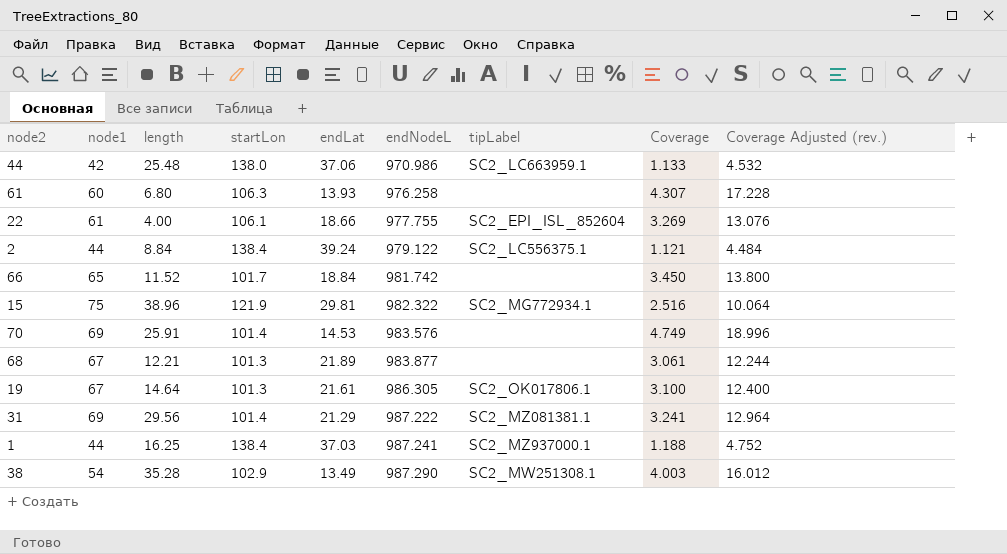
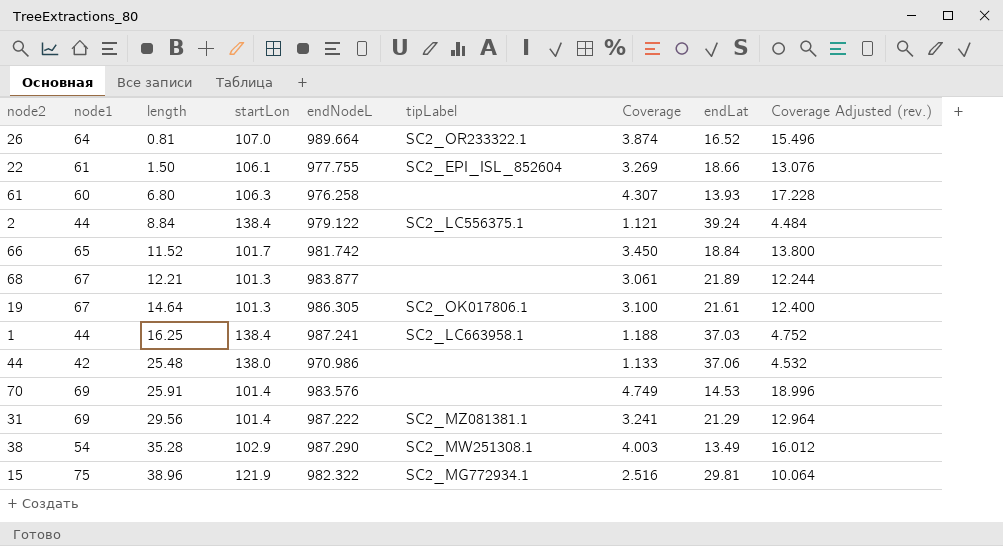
row order: endNodeL ascending -> length ascending
column endLat | position: 5 -> 8
row 26: none -> 64 | 0.81 | 107.0 | 989.664 | SC2_OR233322.1 | 3.874 | 16.52 | 15.496
22 | length: 4.00 -> 1.50
1 | tipLabel: SC2_MZ937000.1 -> SC2_LC663958.1
44 | tipLabel: SC2_LC663959.1 -> none

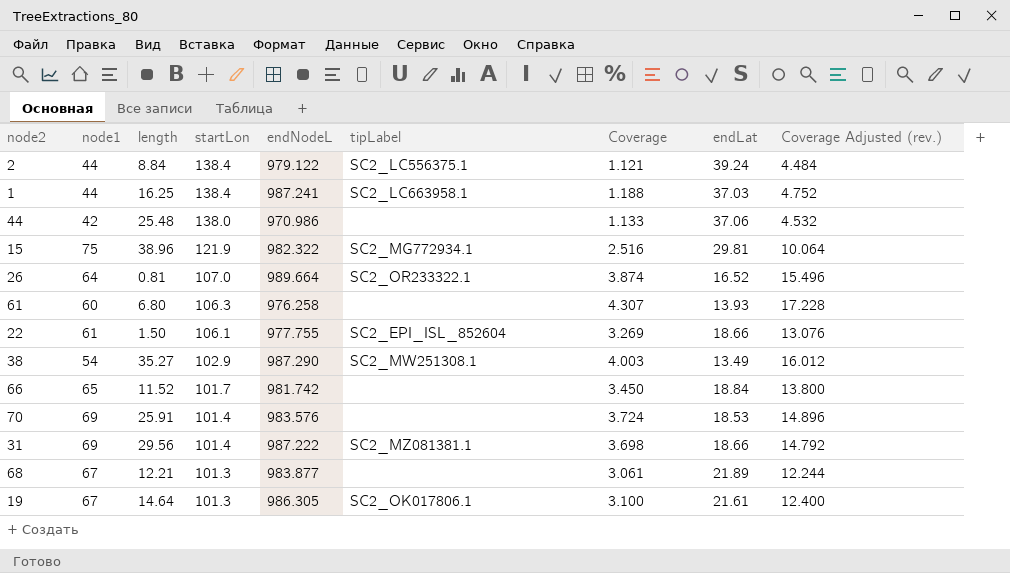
row order: length ascending -> startLon descending
38 | length: 35.28 -> 35.27
70 | Coverage: 4.749 -> 3.724
70 | endLat: 14.53 -> 18.53
70 | Coverage Adjusted (rev.): 18.996 -> 14.896
31 | Coverage: 3.241 -> 3.698
31 | endLat: 21.29 -> 18.66
31 | Coverage Adjusted (rev.): 12.964 -> 14.792

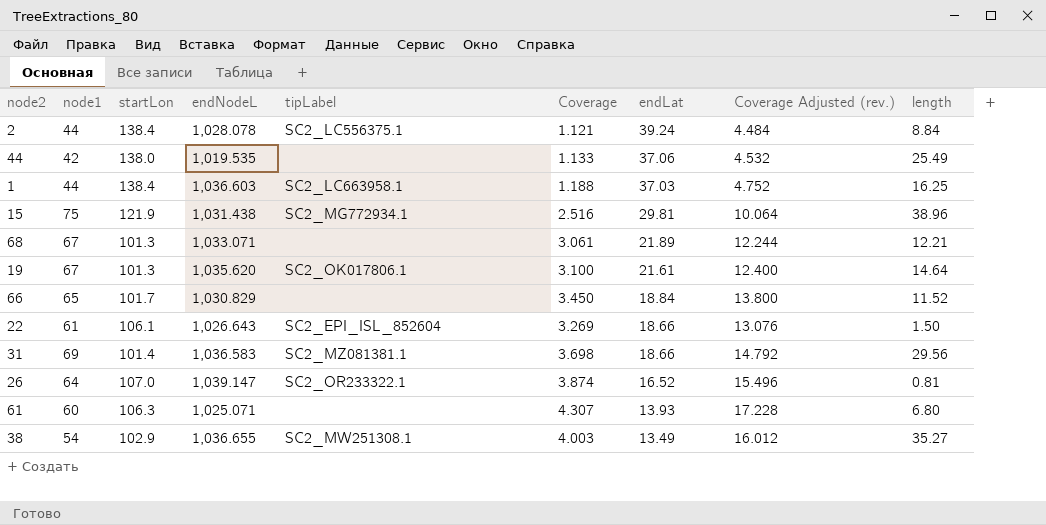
row order: startLon descending -> endLat descending
column length | position: 3 -> 9
row 70: 69 | 25.91 | 101.4 | 983.576 | none | 3.724 | 18.53 | 14.896 -> none
2 | endNodeL: 979.122 -> 1,028.078
44 | endNodeL: 970.986 -> 1,019.535
44 | length: 25.48 -> 25.49
1 | endNodeL: 987.241 -> 1,036.603
15 | endNodeL: 982.322 -> 1,031.438
68 | endNodeL: 983.877 -> 1,033.071
19 | endNodeL: 986.305 -> 1,035.620
66 | endNodeL: 981.742 -> 1,030.829
22 | endNodeL: 977.755 -> 1,026.643
31 | endNodeL: 987.222 -> 1,036.583
26 | endNodeL: 989.664 -> 1,039.147
61 | endNodeL: 976.258 -> 1,025.071
38 | endNodeL: 987.290 -> 1,036.655

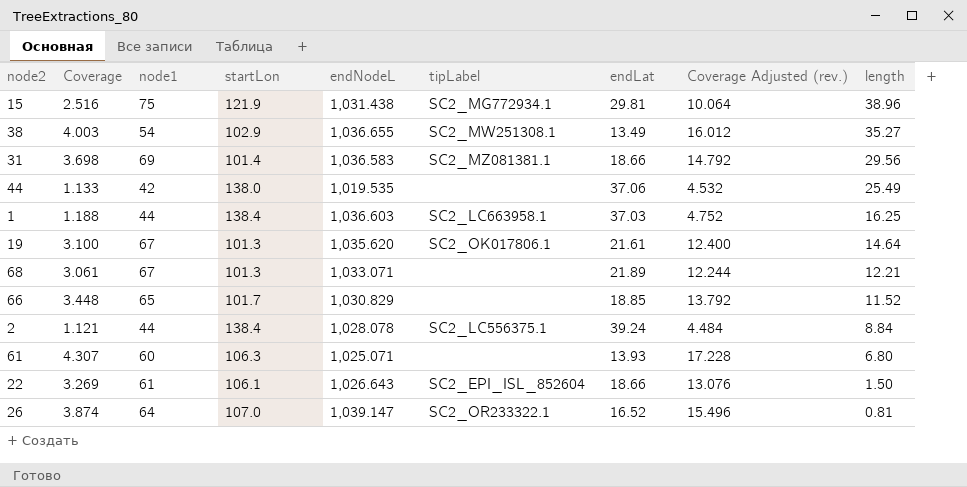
row order: endLat descending -> length descending
column Coverage | position: 6 -> 2
66 | Coverage: 3.450 -> 3.448
66 | endLat: 18.84 -> 18.85
66 | Coverage Adjusted (rev.): 13.800 -> 13.792

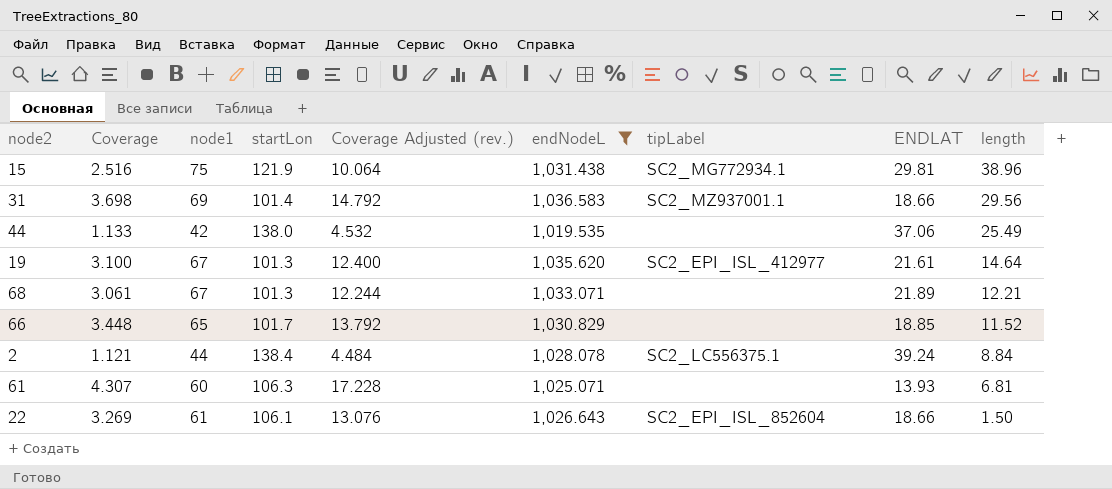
filter: none -> endNodeL <= 1,036.583
column Coverage Adjusted (rev.) | position: 8 -> 5
column name: endLat -> ENDLAT
31 | tipLabel: SC2_MZ081381.1 -> SC2_MZ937001.1
19 | tipLabel: SC2_OK017806.1 -> SC2_EPI_ISL_412977
61 | length: 6.80 -> 6.81

